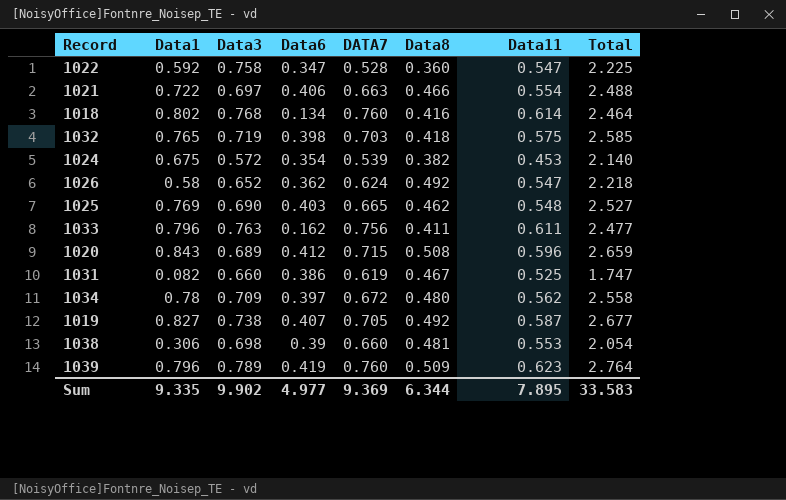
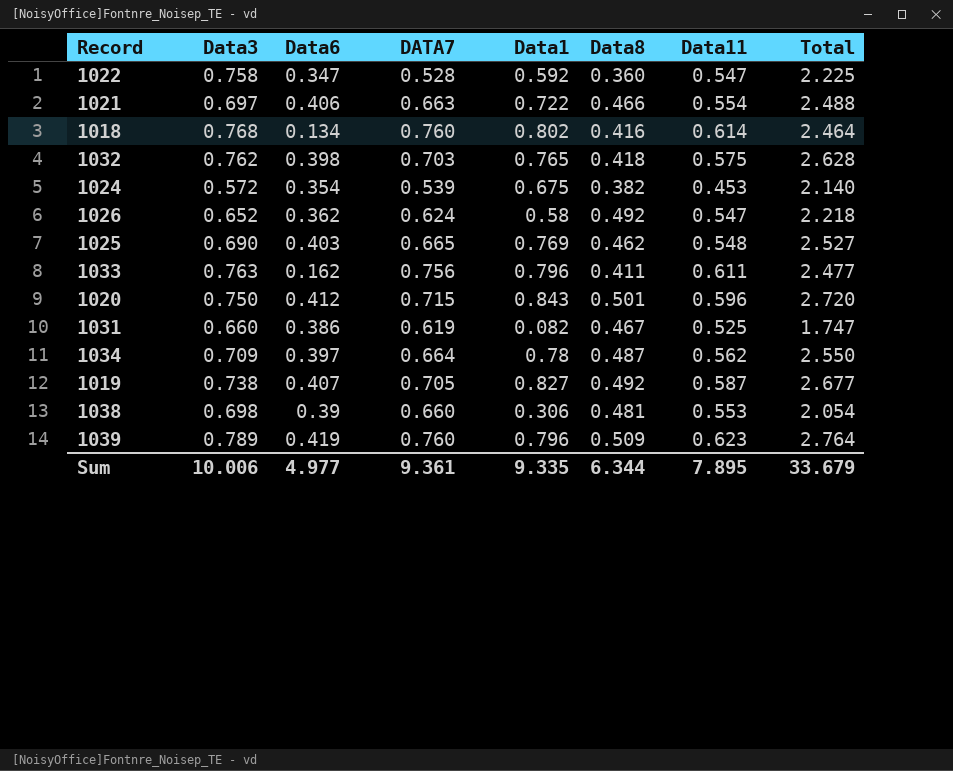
column Data1 | position: 2 -> 5
1032 | Data3: 0.719 -> 0.762
1032 | Total: 2.585 -> 2.628
1020 | Data3: 0.689 -> 0.750
1020 | Data8: 0.508 -> 0.501
1020 | Total: 2.659 -> 2.720
1034 | DATA7: 0.672 -> 0.664
1034 | Data8: 0.480 -> 0.487
1034 | Total: 2.558 -> 2.550
Sum | Data3: 9.902 -> 10.006
Sum | DATA7: 9.369 -> 9.361
Sum | Total: 33.583 -> 33.679

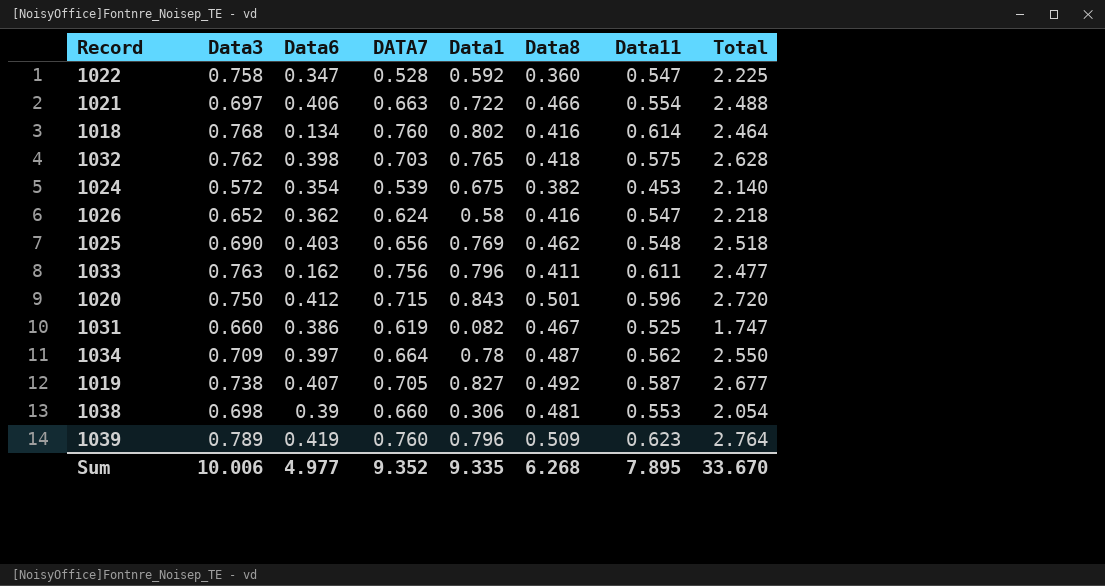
1026 | Data8: 0.492 -> 0.416
1025 | DATA7: 0.665 -> 0.656
1025 | Total: 2.527 -> 2.518
Sum | DATA7: 9.361 -> 9.352
Sum | Data8: 6.344 -> 6.268
Sum | Total: 33.679 -> 33.670

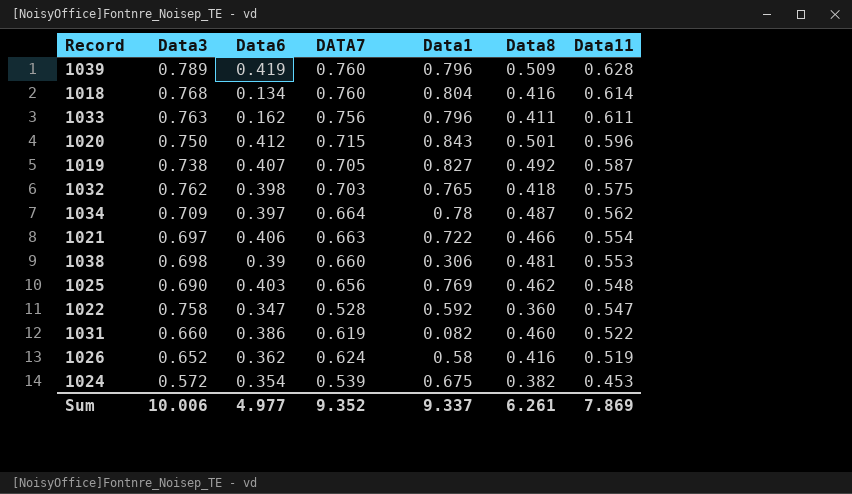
row order: none -> Data11 descending
column Total | formula: [Data3] + [Data6] + [DATA7] + [Data1] -> none
1039 | Data11: 0.623 -> 0.628
1018 | Data1: 0.802 -> 0.804
1031 | Data8: 0.467 -> 0.460
1031 | Data11: 0.525 -> 0.522
1026 | Data11: 0.547 -> 0.519
Sum | Data1: 9.335 -> 9.337
Sum | Data8: 6.268 -> 6.261
Sum | Data11: 7.895 -> 7.869

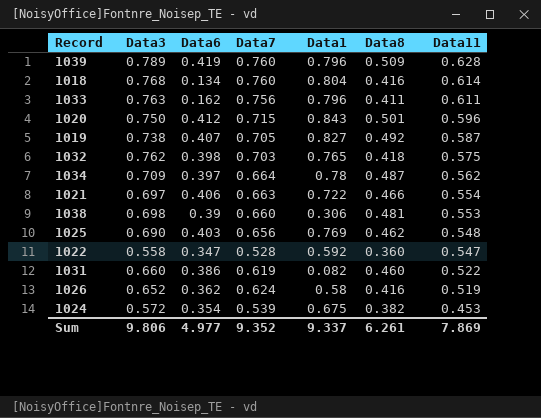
column name: DATA7 -> Data7
1022 | Data3: 0.758 -> 0.558
Sum | Data3: 10.006 -> 9.806

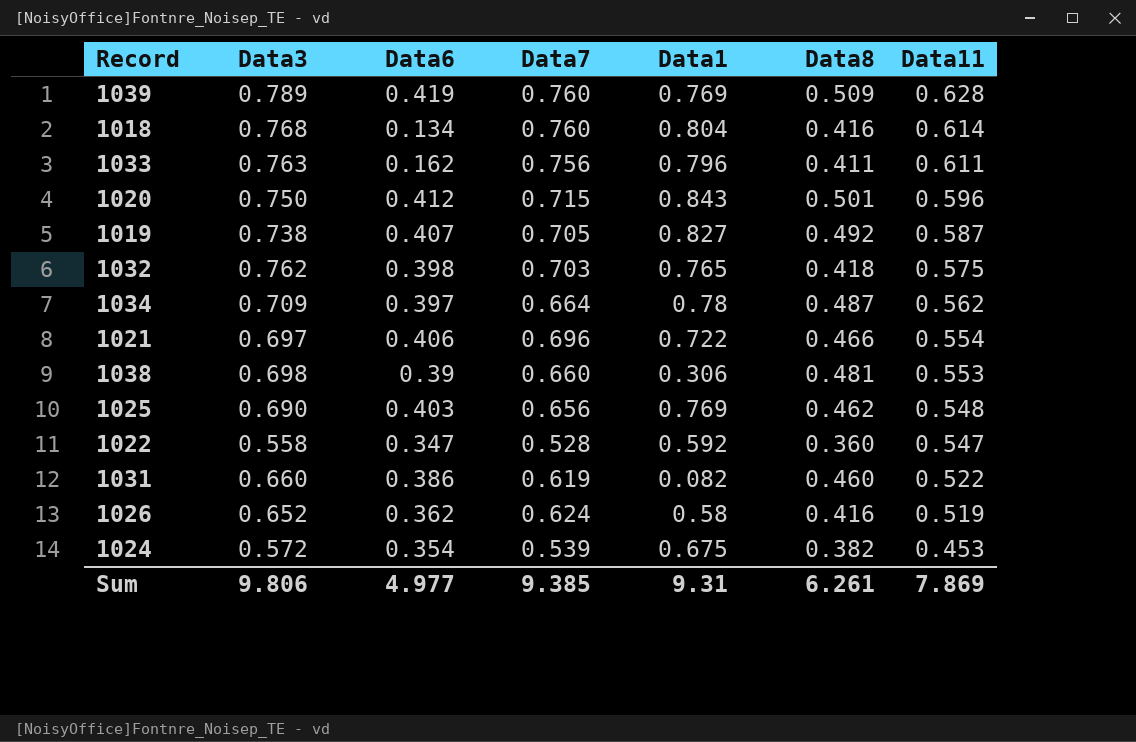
1039 | Data1: 0.796 -> 0.769
1021 | Data7: 0.663 -> 0.696
Sum | Data7: 9.352 -> 9.385
Sum | Data1: 9.337 -> 9.31

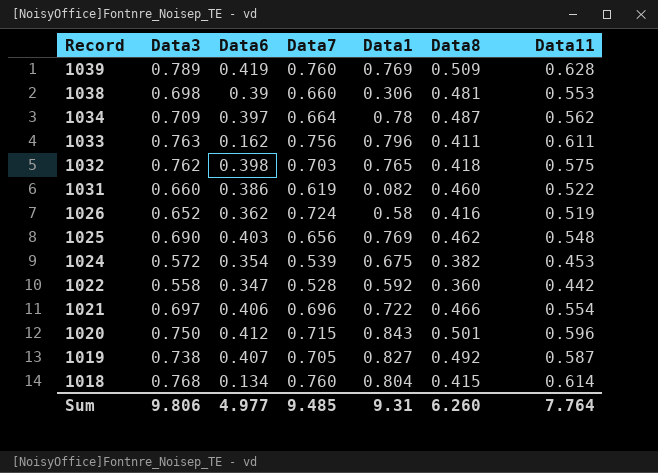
row order: Data11 descending -> Record descending
1026 | Data7: 0.624 -> 0.724
1022 | Data11: 0.547 -> 0.442
1018 | Data8: 0.416 -> 0.415
Sum | Data7: 9.385 -> 9.485
Sum | Data8: 6.261 -> 6.260
Sum | Data11: 7.869 -> 7.764

